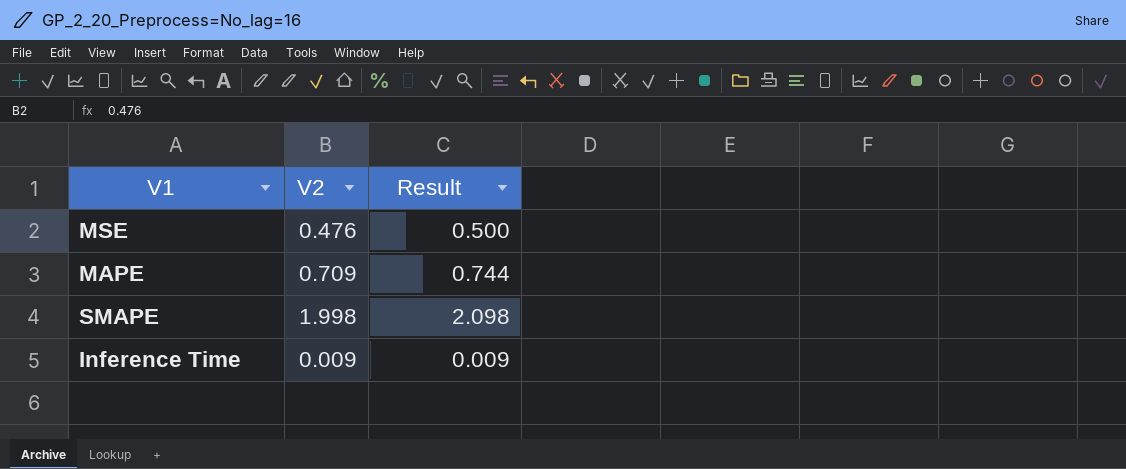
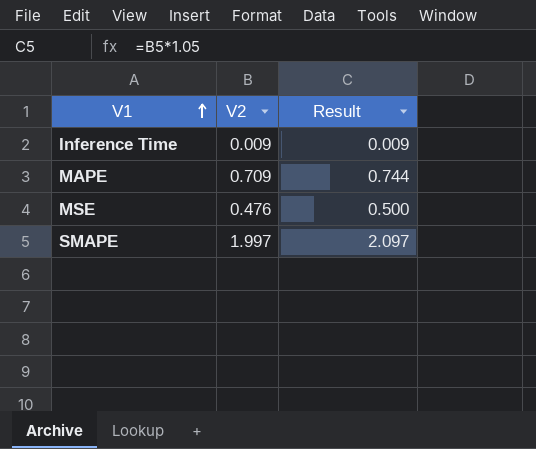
row order: none -> V1 ascending
SMAPE | V2: 1.998 -> 1.997
SMAPE | Result: 2.098 -> 2.097

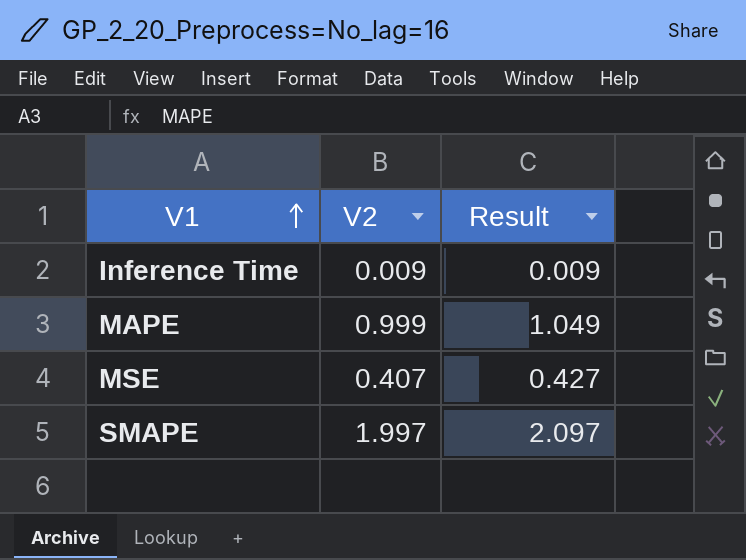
MAPE | V2: 0.709 -> 0.999
MAPE | Result: 0.744 -> 1.049
MSE | V2: 0.476 -> 0.407
MSE | Result: 0.500 -> 0.427

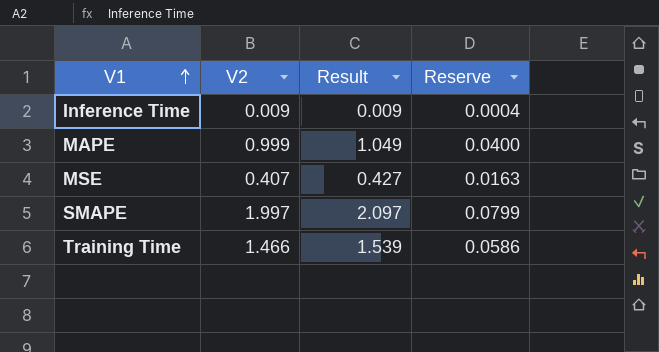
column Reserve | formula: none -> [V2] * 0.04
row Training Time: none -> 1.466 | 1.539 | 0.0586

